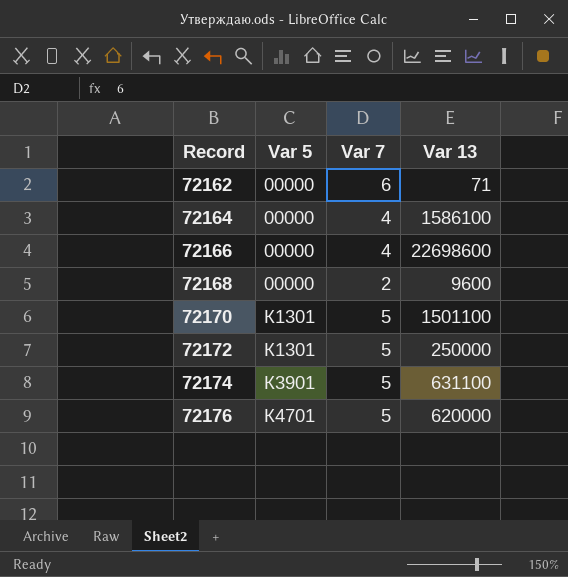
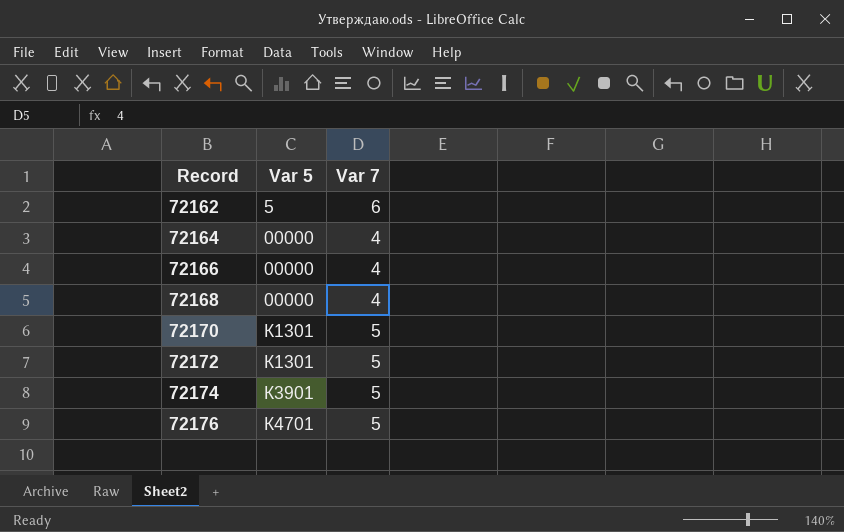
column Var 13 | position: 4 -> none
72162 | Var 5: 00000 -> 5
72168 | Var 7: 2 -> 4

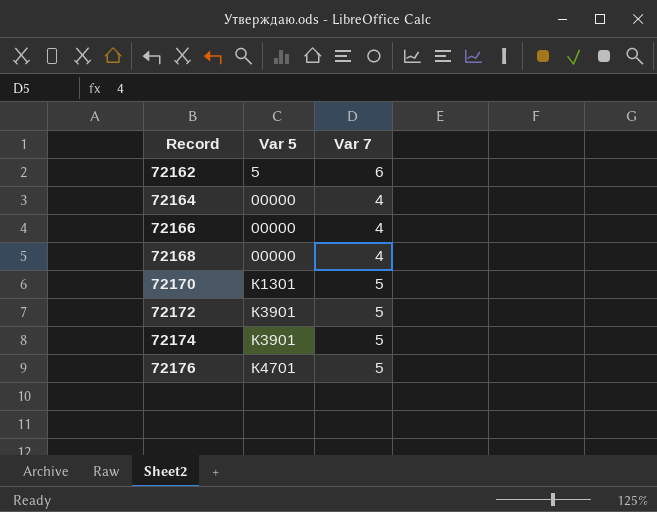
72172 | Var 5: К1301 -> К3901

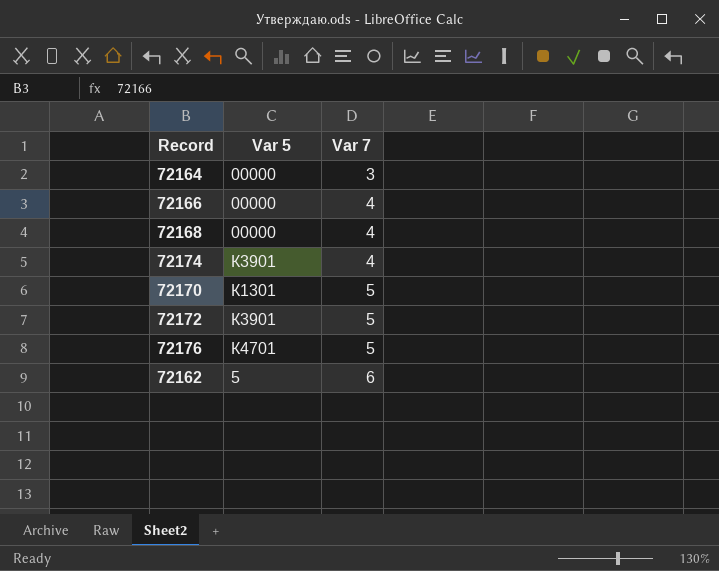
row order: Record ascending -> Var 7 ascending
72164 | Var 7: 4 -> 3
72174 | Var 7: 5 -> 4

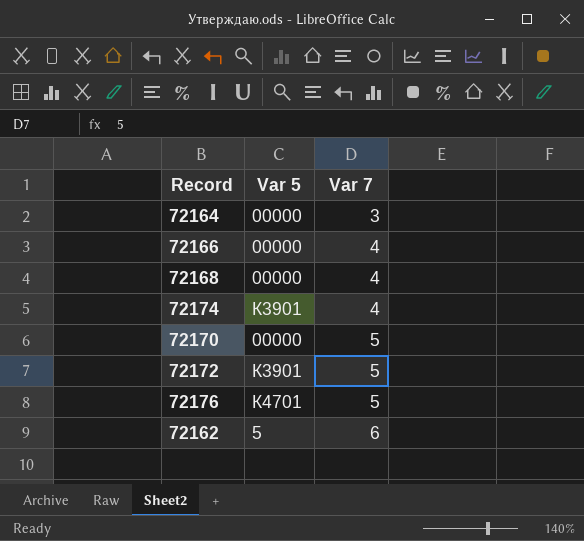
72170 | Var 5: К1301 -> 00000

